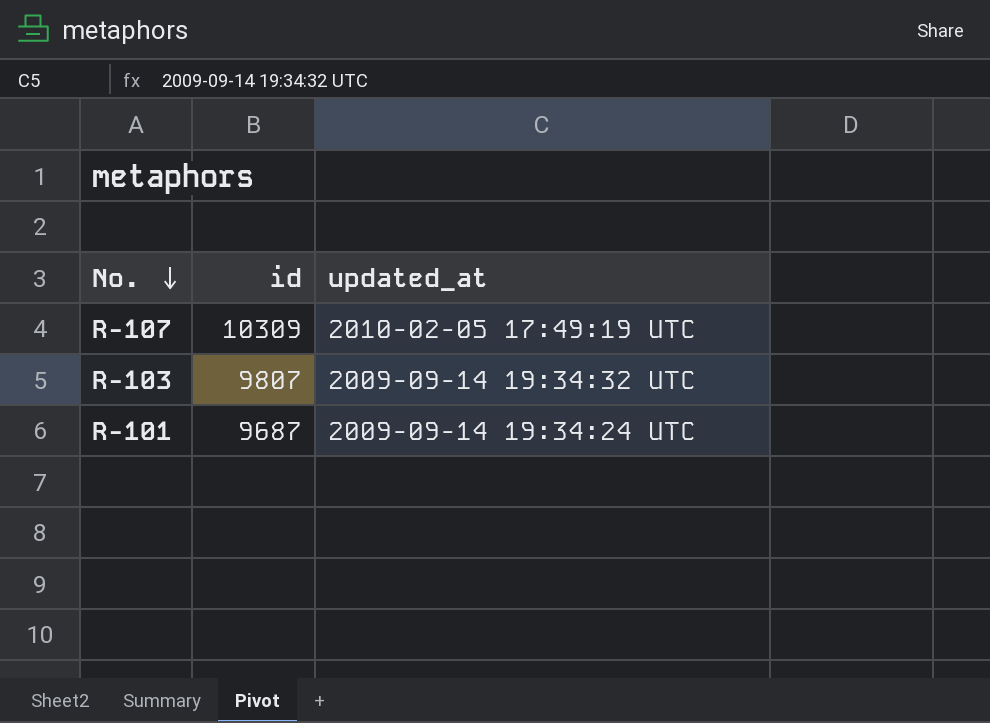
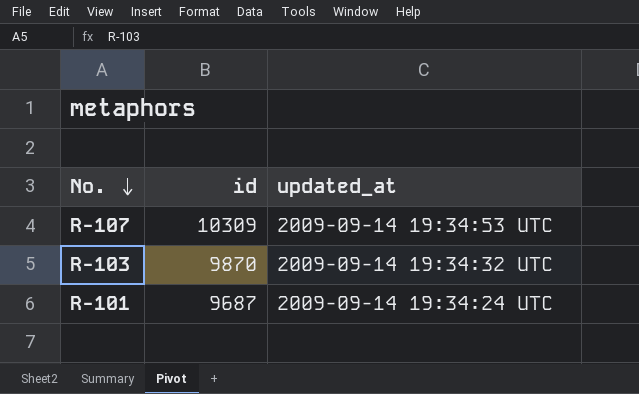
R-107 | updated_at: 2010-02-05 17:49:19 UTC -> 2009-09-14 19:34:53 UTC
R-103 | id: 9807 -> 9870

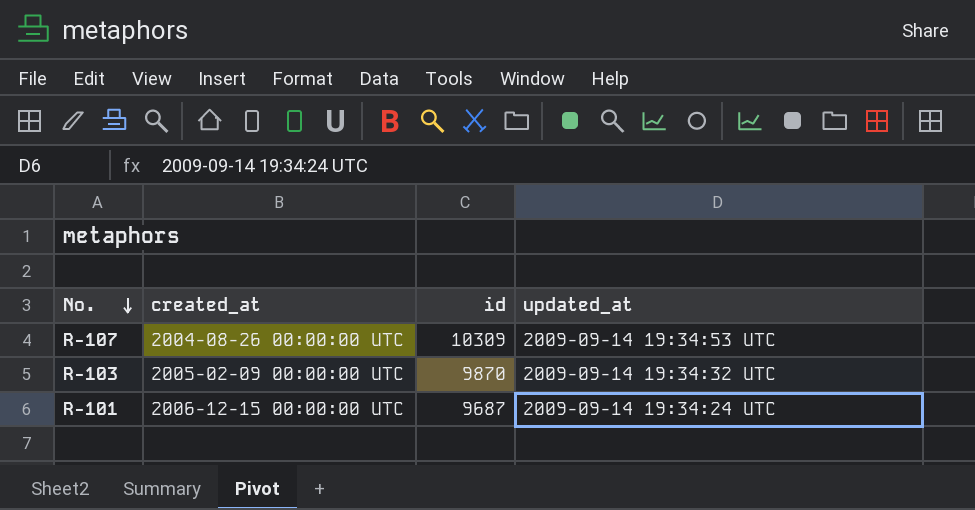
column created_at | position: none -> 2

